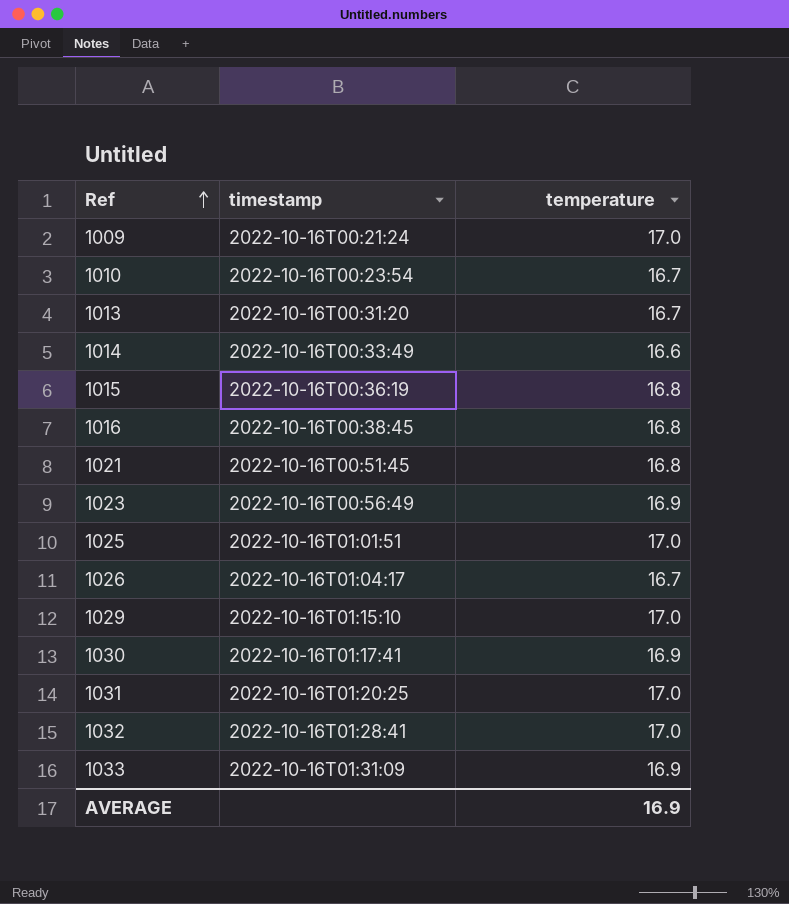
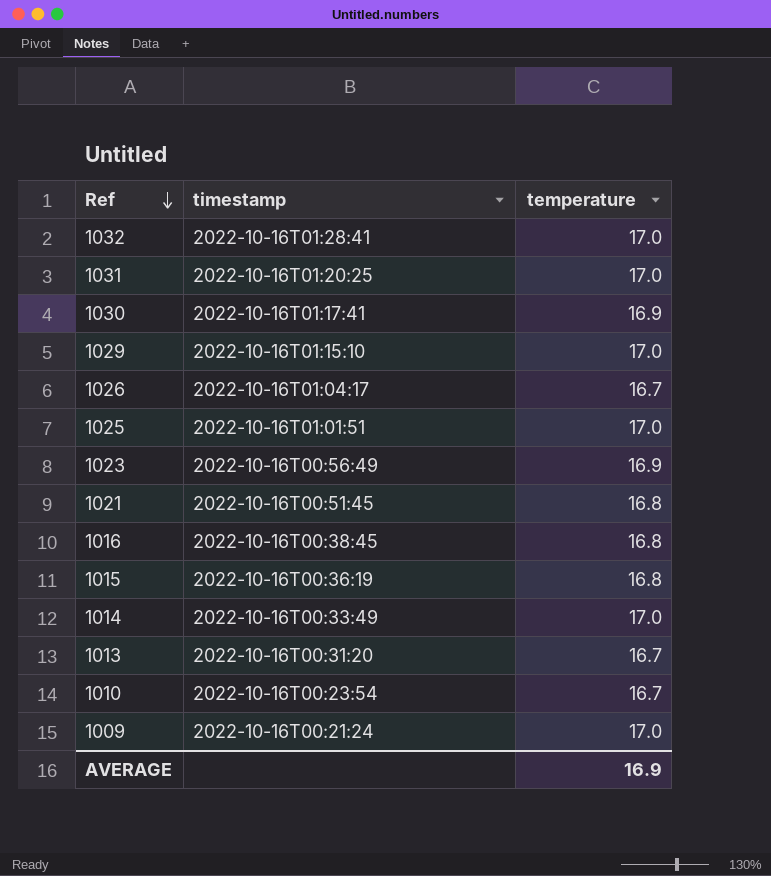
row order: Ref ascending -> Ref descending
row 1033: 2022-10-16T01:31:09 | 16.9 -> none
1014 | temperature: 16.6 -> 17.0

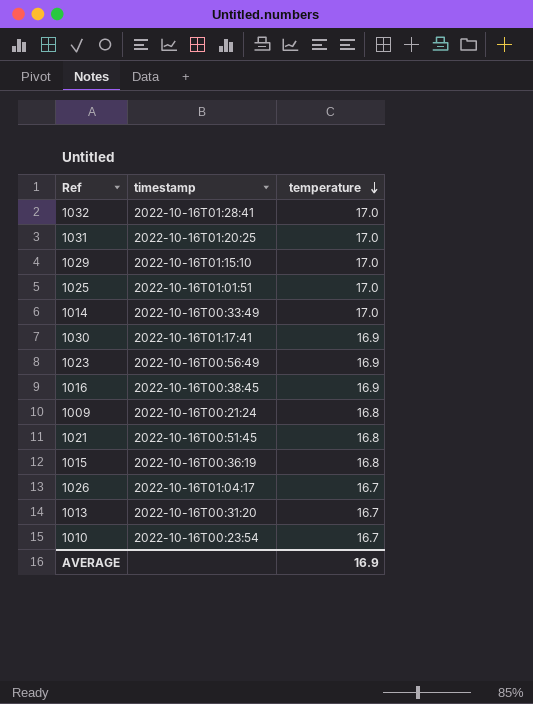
row order: Ref descending -> temperature descending
1016 | temperature: 16.8 -> 16.9
1009 | temperature: 17.0 -> 16.8

